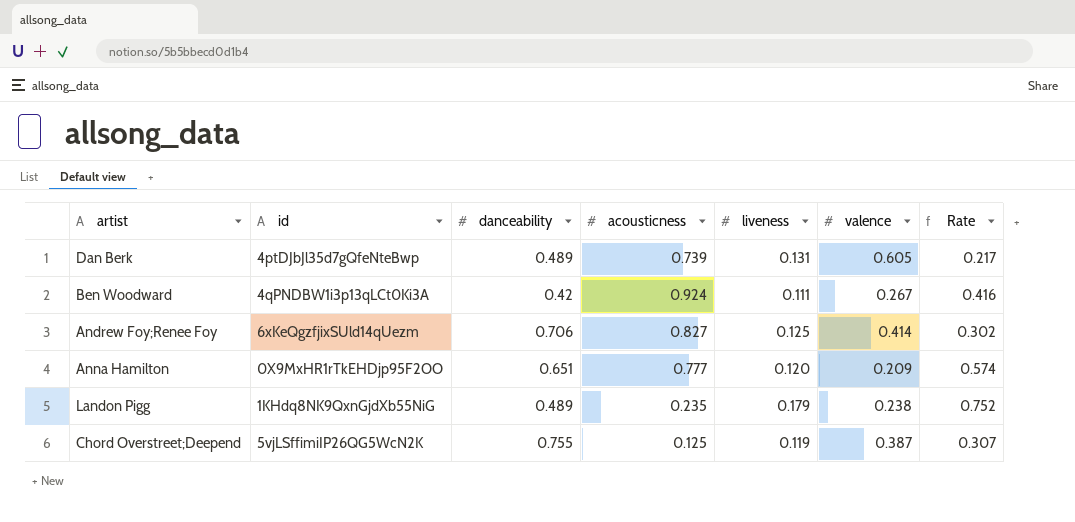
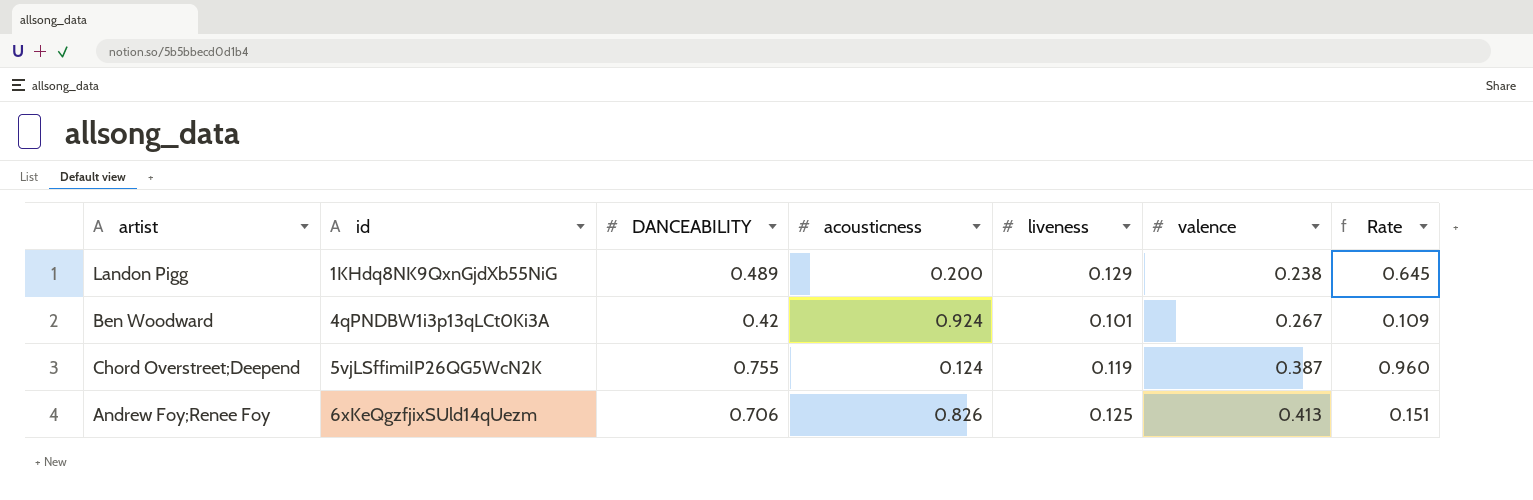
row order: none -> id ascending
column name: danceability -> DANCEABILITY
column Rate | formula: [liveness] / [valence] -> [liveness] / [acousticness]
row Dan Berk: 4ptDJbJl35d7gQfeNteBwp | 0.489 | 0.739 | 0.131 | 0.605 | 0.217 -> none
row Anna Hamilton: 0X9MxHR1rTkEHDjp95F2OO | 0.651 | 0.777 | 0.120 | 0.209 | 0.574 -> none
Landon Pigg | acousticness: 0.235 -> 0.200
Landon Pigg | liveness: 0.179 -> 0.129
Ben Woodward | liveness: 0.111 -> 0.101
Chord Overstreet;Deepend | acousticness: 0.125 -> 0.124
Andrew Foy;Renee Foy | acousticness: 0.827 -> 0.826
Andrew Foy;Renee Foy | valence: 0.414 -> 0.413

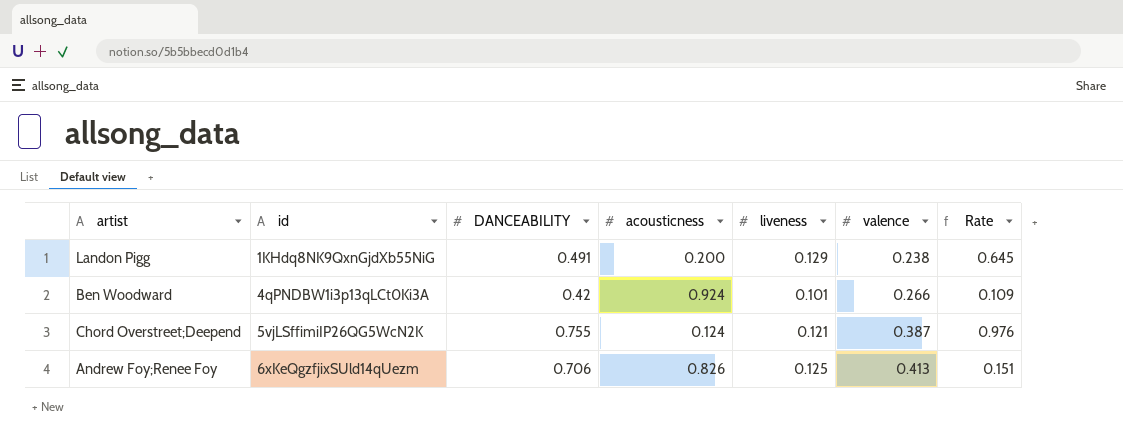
Landon Pigg | DANCEABILITY: 0.489 -> 0.491
Ben Woodward | valence: 0.267 -> 0.266
Chord Overstreet;Deepend | liveness: 0.119 -> 0.121
Chord Overstreet;Deepend | Rate: 0.960 -> 0.976

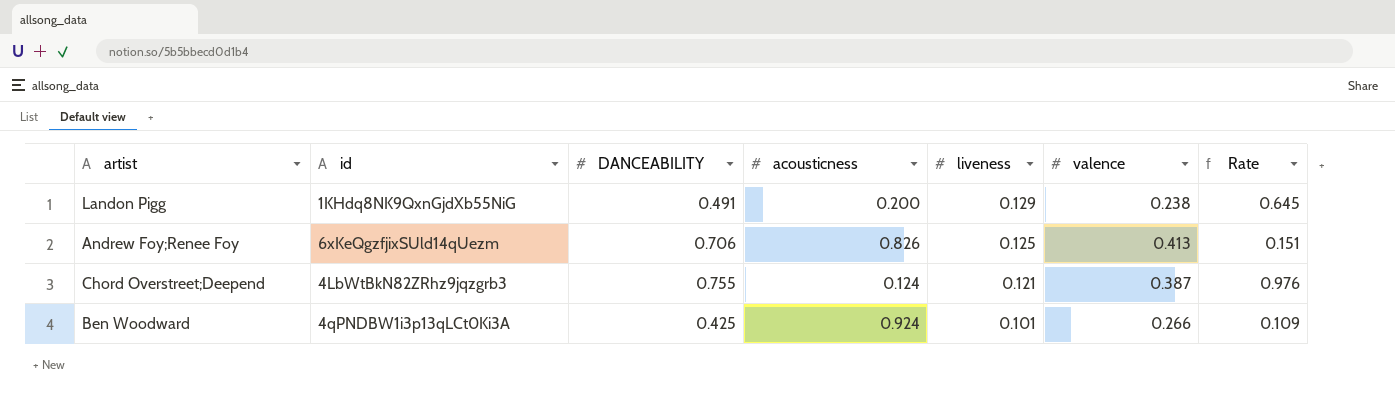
row order: id ascending -> liveness descending
Chord Overstreet;Deepend | id: 5vjLSffimiIP26QG5WcN2K -> 4LbWtBkN82ZRhz9jqzgrb3
Ben Woodward | DANCEABILITY: 0.42 -> 0.425

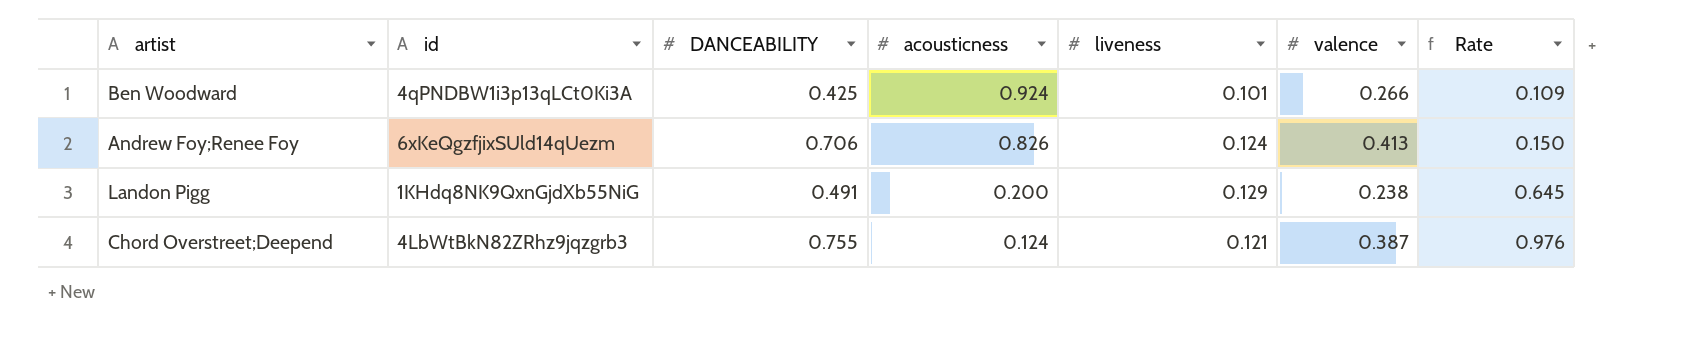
row order: liveness descending -> acousticness descending
Andrew Foy;Renee Foy | liveness: 0.125 -> 0.124
Andrew Foy;Renee Foy | Rate: 0.151 -> 0.150

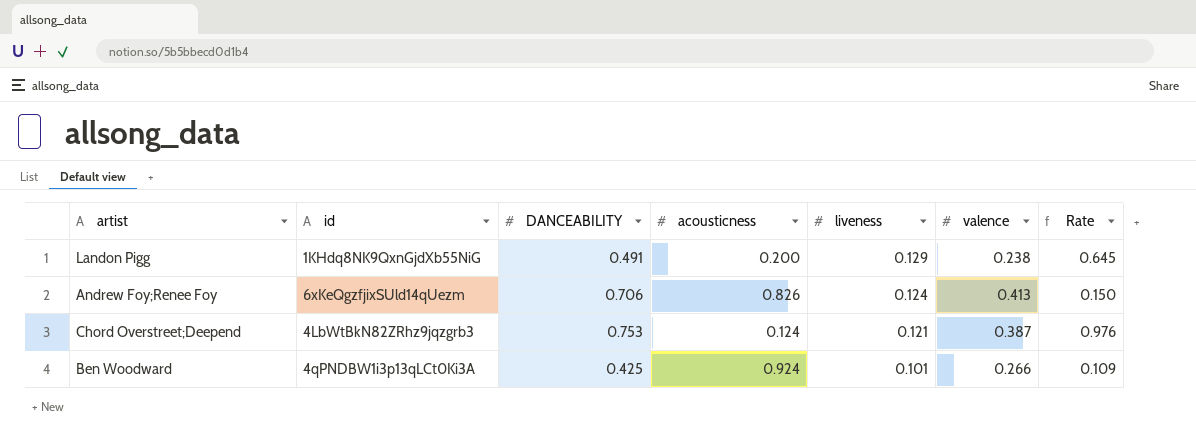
row order: acousticness descending -> liveness descending
Chord Overstreet;Deepend | DANCEABILITY: 0.755 -> 0.753

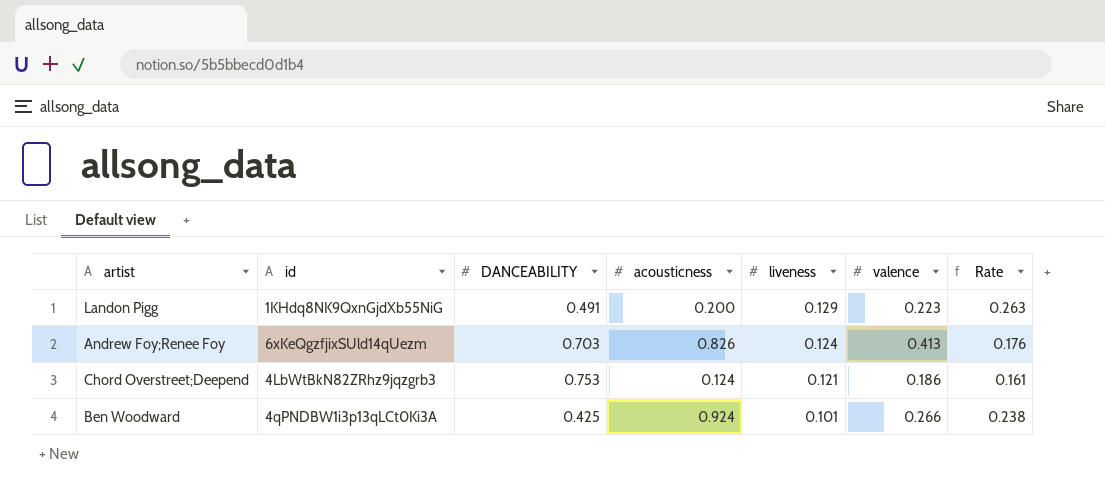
column Rate | formula: [liveness] / [acousticness] -> [liveness] / [DANCEABILITY]
Landon Pigg | valence: 0.238 -> 0.223
Andrew Foy;Renee Foy | DANCEABILITY: 0.706 -> 0.703
Chord Overstreet;Deepend | valence: 0.387 -> 0.186

